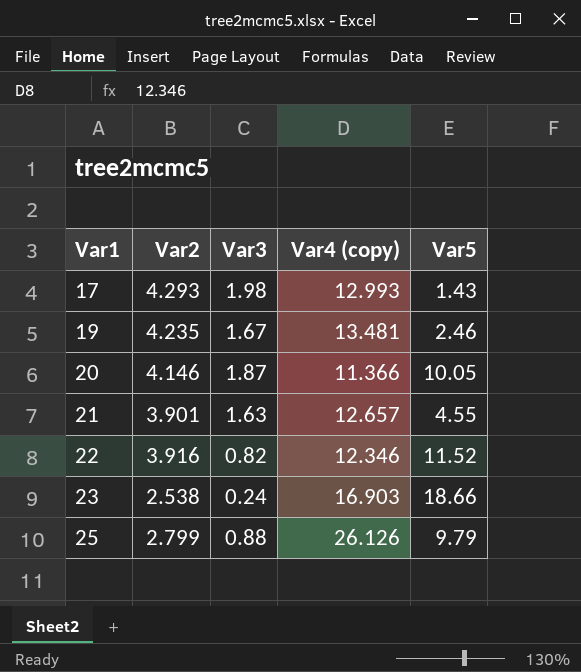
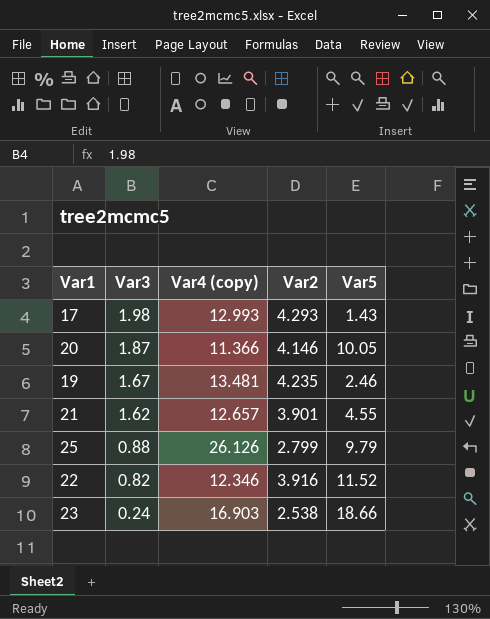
row order: Var1 ascending -> Var3 descending
column Var2 | position: 2 -> 4
21 | Var3: 1.63 -> 1.62

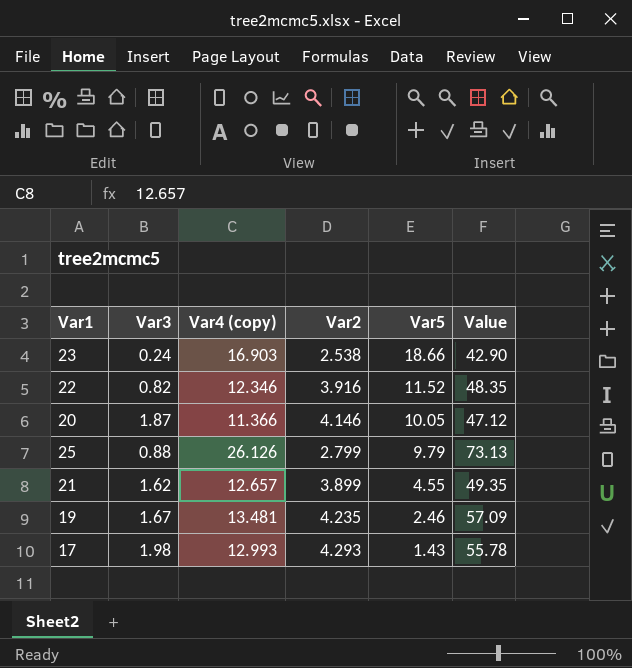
row order: Var3 descending -> Var5 descending
column Value | formula: none -> [Var4 (copy)] * [Var2]
21 | Var2: 3.901 -> 3.899

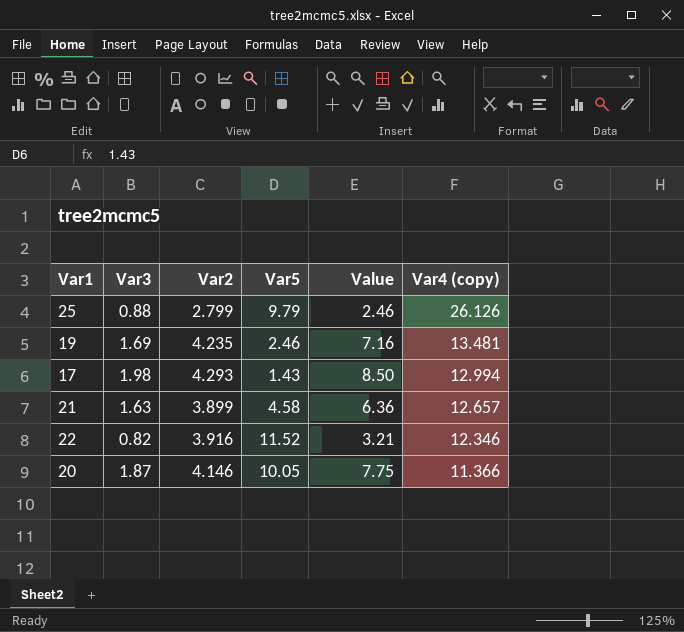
row order: Var5 descending -> Var4 (copy) descending
column Value | formula: [Var4 (copy)] * [Var2] -> [Var3] * [Var2]
column Var4 (copy) | position: 3 -> 6
row 23: 0.24 | 16.903 | 2.538 | 18.66 | 42.90 -> none
19 | Var3: 1.67 -> 1.69
17 | Var4 (copy): 12.993 -> 12.994
21 | Var3: 1.62 -> 1.63
21 | Var5: 4.55 -> 4.58

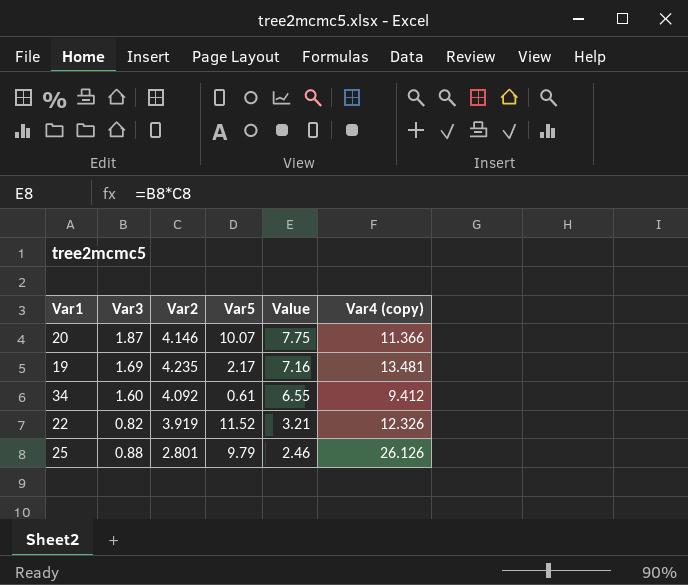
row order: Var4 (copy) descending -> Value descending
row 17: 1.98 | 4.293 | 1.43 | 8.50 | 12.994 -> none
row 21: 1.63 | 3.899 | 4.58 | 6.36 | 12.657 -> none
20 | Var5: 10.05 -> 10.07
19 | Var5: 2.46 -> 2.17
row 34: none -> 1.60 | 4.092 | 0.61 | 6.55 | 9.412
22 | Var2: 3.916 -> 3.919
22 | Var4 (copy): 12.346 -> 12.326
25 | Var2: 2.799 -> 2.801

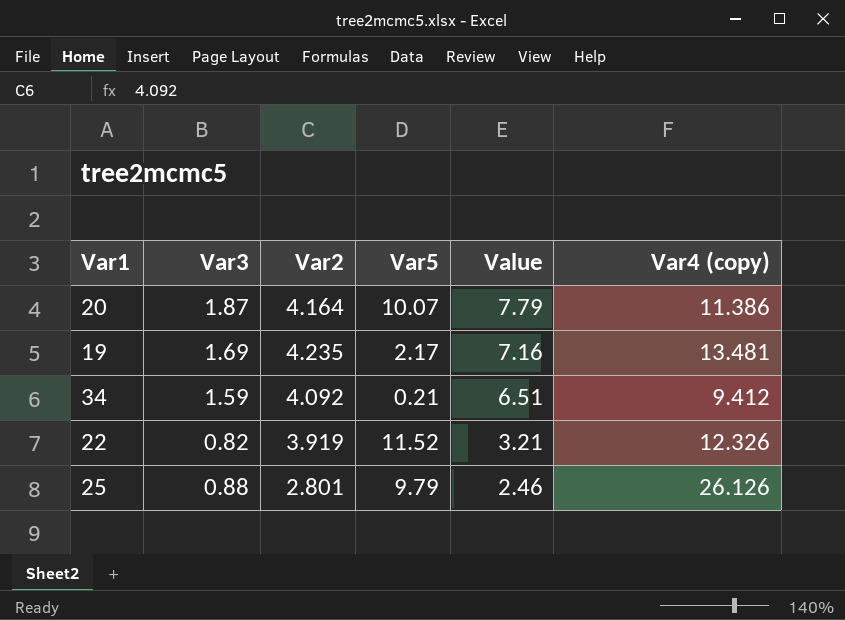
20 | Var2: 4.146 -> 4.164
20 | Value: 7.75 -> 7.79
20 | Var4 (copy): 11.366 -> 11.386
34 | Var3: 1.60 -> 1.59
34 | Var5: 0.61 -> 0.21
34 | Value: 6.55 -> 6.51

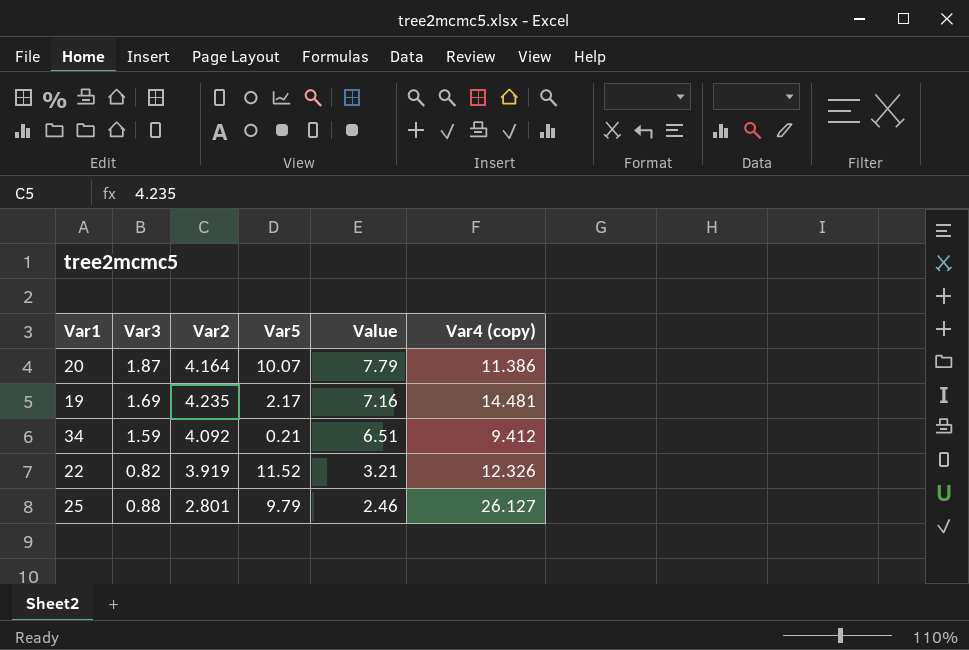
19 | Var4 (copy): 13.481 -> 14.481
25 | Var4 (copy): 26.126 -> 26.127

